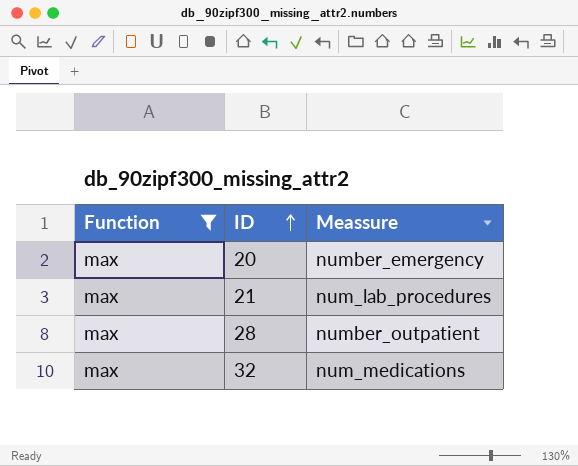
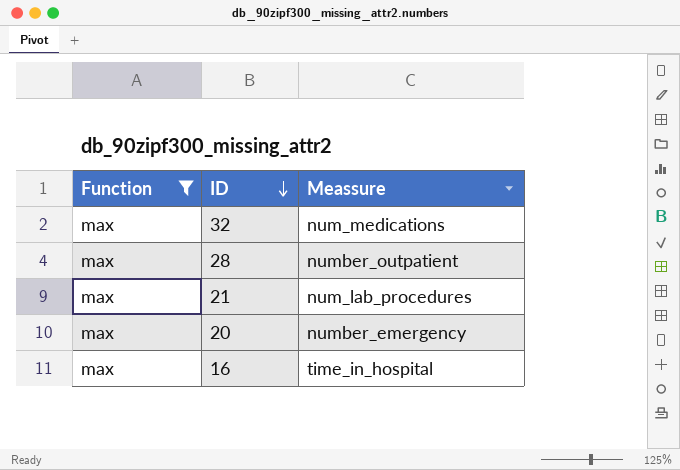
row order: ID ascending -> ID descending
row 16: none -> max | time_in_hospital

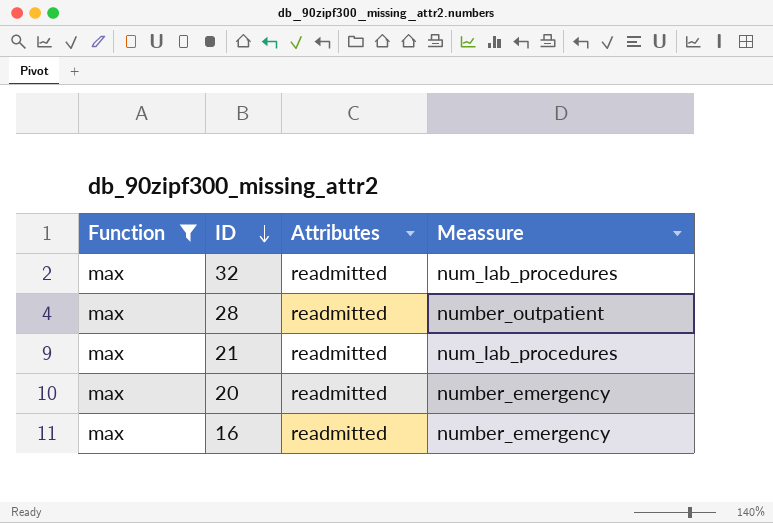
column Attributes | position: none -> 3
32 | Meassure: num_medications -> num_lab_procedures
16 | Meassure: time_in_hospital -> number_emergency

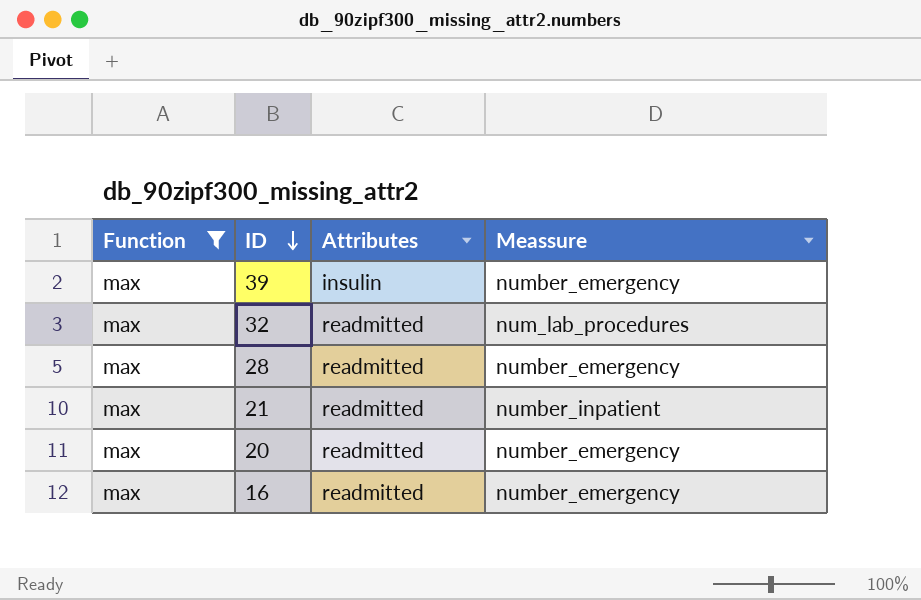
row 39: none -> max | insulin | number_emergency
28 | Meassure: number_outpatient -> number_emergency
21 | Meassure: num_lab_procedures -> number_inpatient

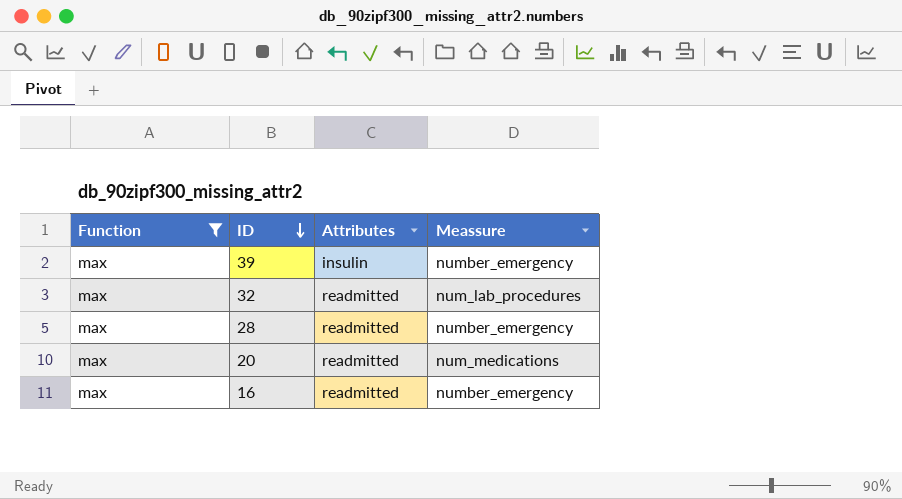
row 21: max | readmitted | number_inpatient -> none
20 | Meassure: number_emergency -> num_medications

